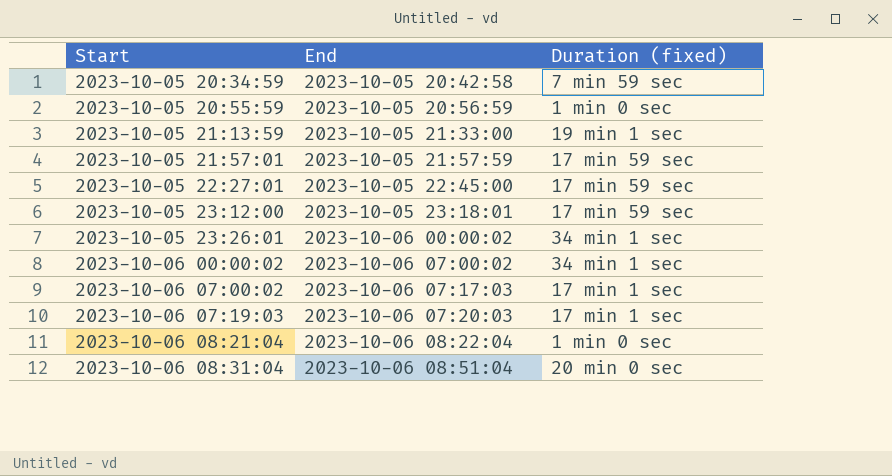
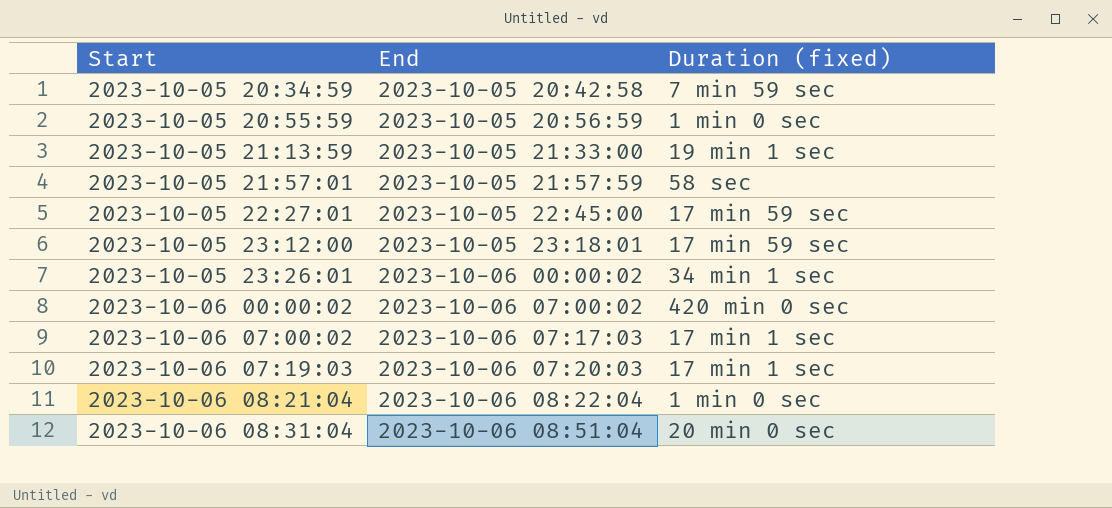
2023-10-05 21:57:01 | Duration (fixed): 17 min 59 sec -> 58 sec
2023-10-06 00:00:02 | Duration (fixed): 34 min 1 sec -> 420 min 0 sec

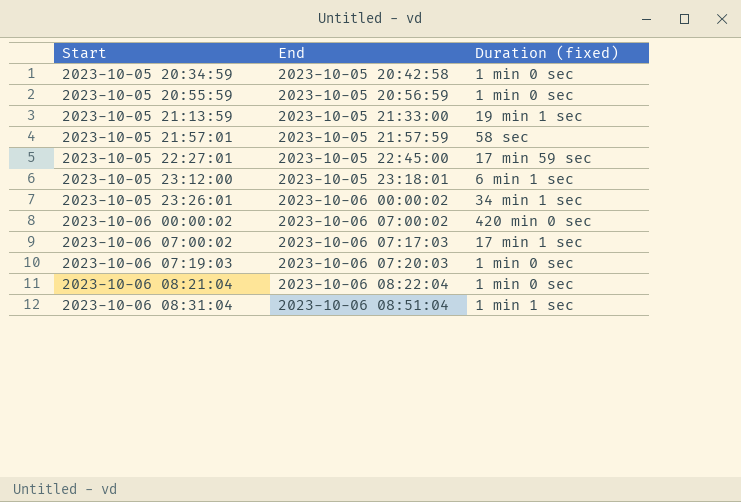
2023-10-05 20:34:59 | Duration (fixed): 7 min 59 sec -> 1 min 0 sec
2023-10-05 23:12:00 | Duration (fixed): 17 min 59 sec -> 6 min 1 sec
2023-10-06 07:19:03 | Duration (fixed): 17 min 1 sec -> 1 min 0 sec
2023-10-06 08:31:04 | Duration (fixed): 20 min 0 sec -> 1 min 1 sec

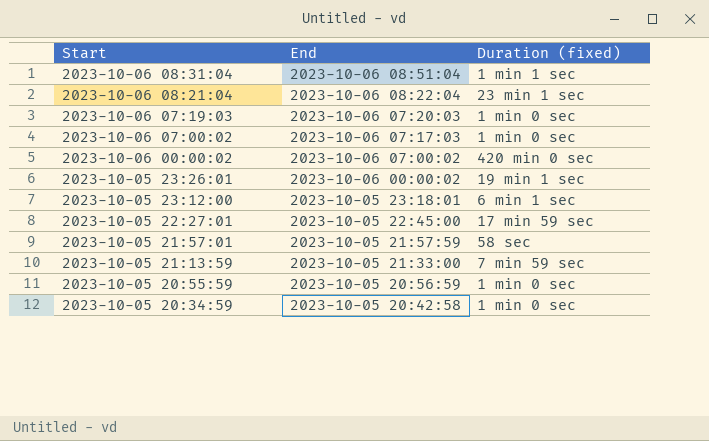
row order: Start ascending -> Start descending
2023-10-06 08:21:04 | Duration (fixed): 1 min 0 sec -> 23 min 1 sec
2023-10-06 07:00:02 | Duration (fixed): 17 min 1 sec -> 1 min 0 sec
2023-10-05 23:26:01 | Duration (fixed): 34 min 1 sec -> 19 min 1 sec
2023-10-05 21:13:59 | Duration (fixed): 19 min 1 sec -> 7 min 59 sec

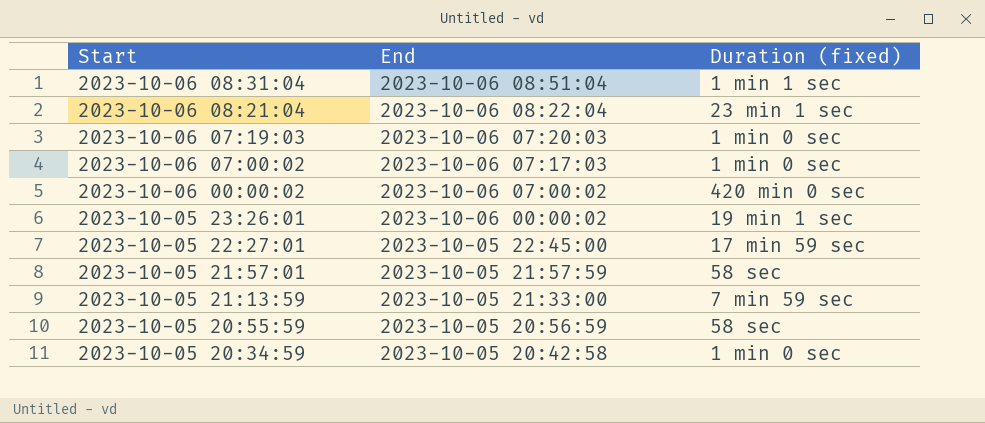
row 2023-10-05 23:12:00: 2023-10-05 23:18:01 | 6 min 1 sec -> none
2023-10-05 20:55:59 | Duration (fixed): 1 min 0 sec -> 58 sec

